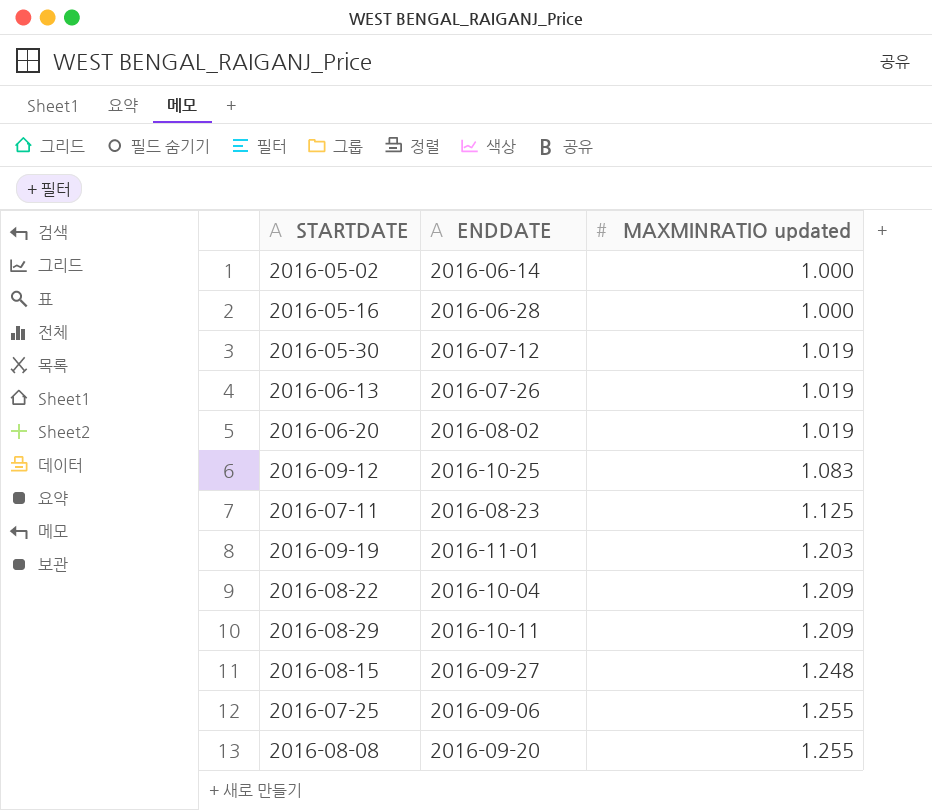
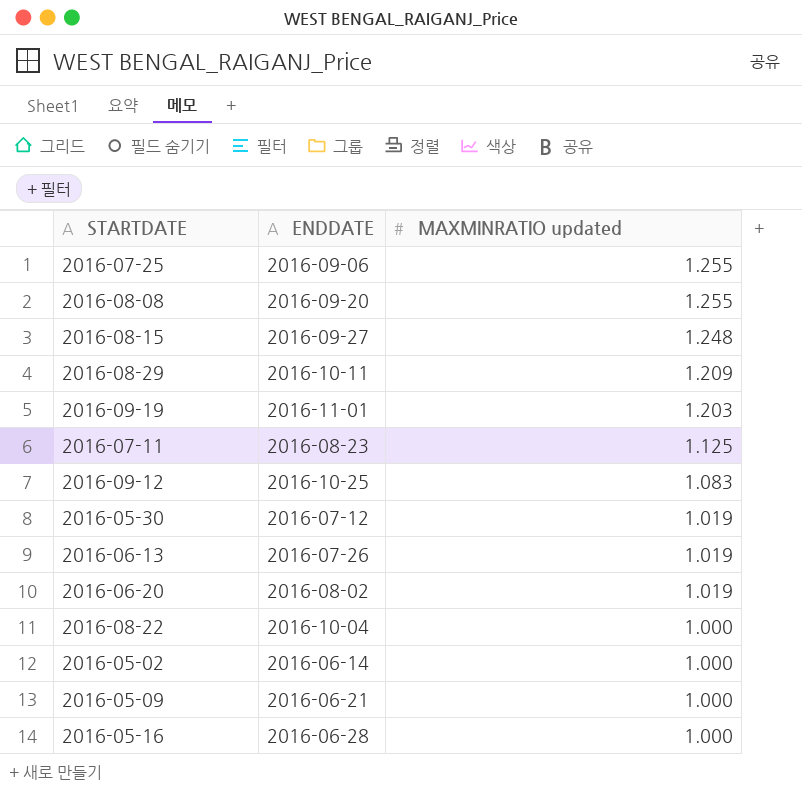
row order: MAXMINRATIO updated ascending -> MAXMINRATIO updated descending
2016-08-22 | MAXMINRATIO updated: 1.209 -> 1.000
row 2016-05-09: none -> 2016-06-21 | 1.000

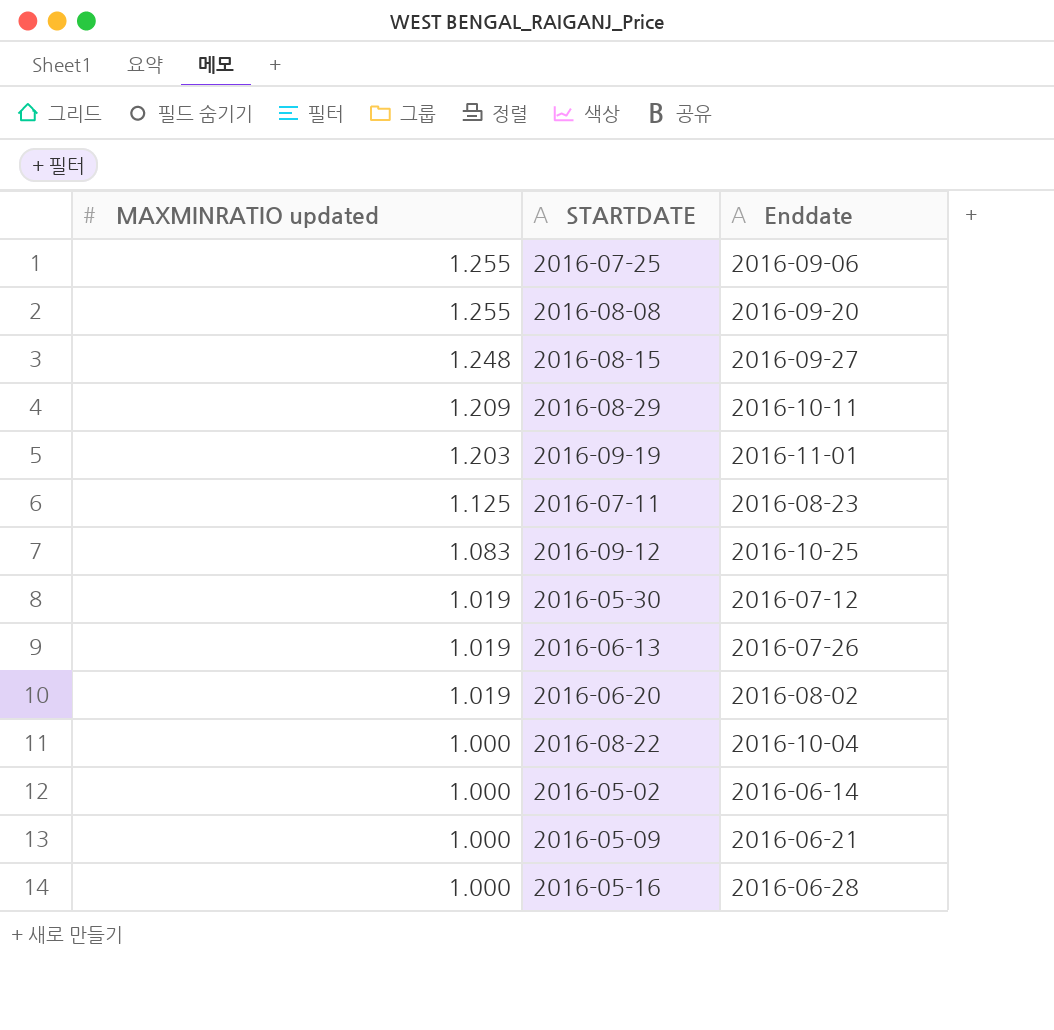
column MAXMINRATIO updated | position: 3 -> 1
column name: ENDDATE -> Enddate

